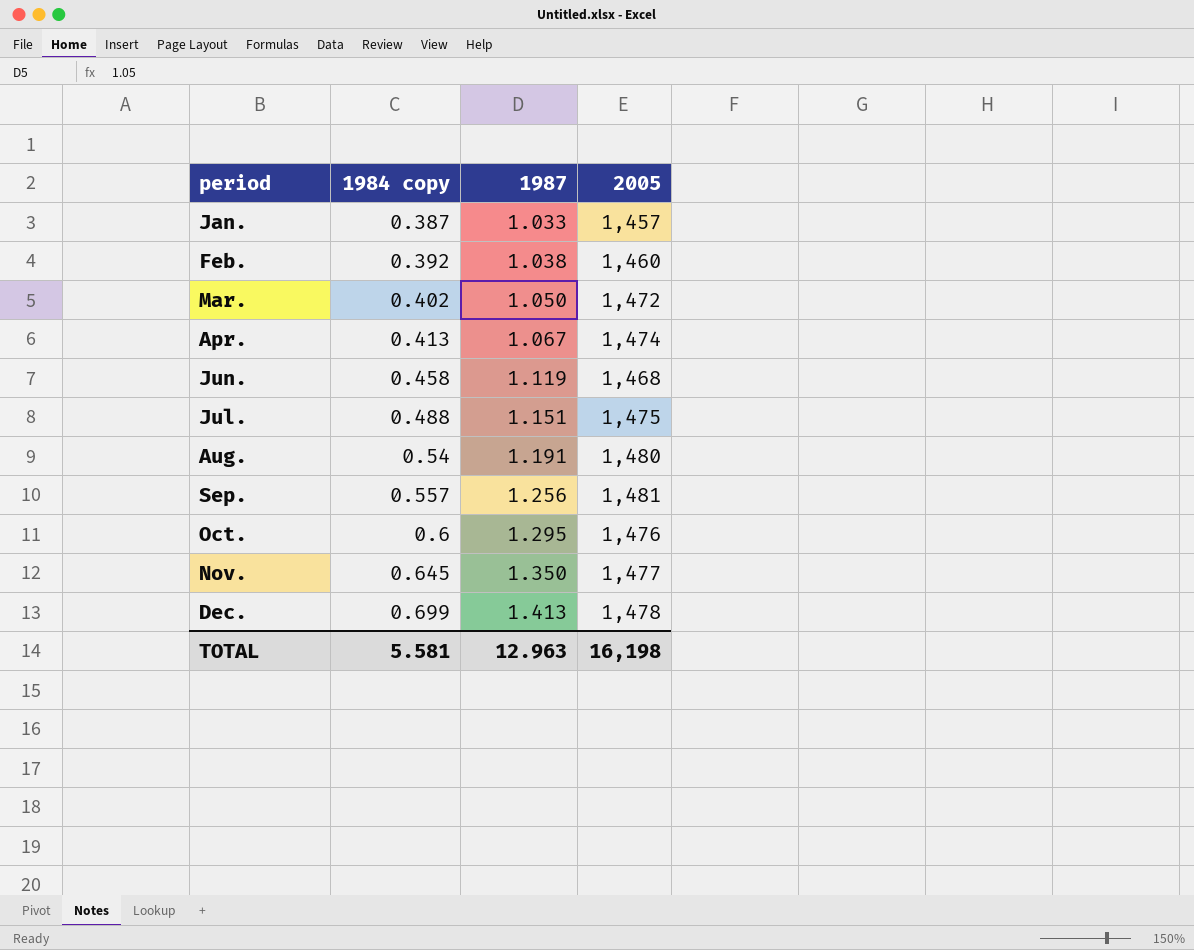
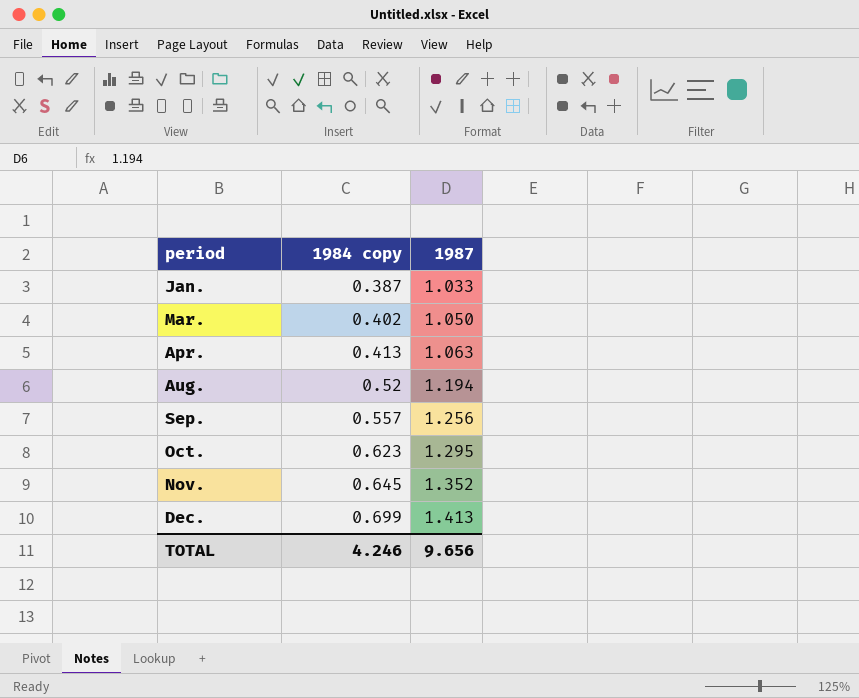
column 2005 | position: 4 -> none
row Feb.: 0.392 | 1.038 | 1,460 -> none
row Jun.: 0.458 | 1.119 | 1,468 -> none
row Jul.: 0.488 | 1.151 | 1,475 -> none
Apr. | 1987: 1.067 -> 1.063
Aug. | 1984 copy: 0.54 -> 0.52
Aug. | 1987: 1.191 -> 1.194
Oct. | 1984 copy: 0.6 -> 0.623
Nov. | 1987: 1.350 -> 1.352
TOTAL | 1984 copy: 5.581 -> 4.246
TOTAL | 1987: 12.963 -> 9.656

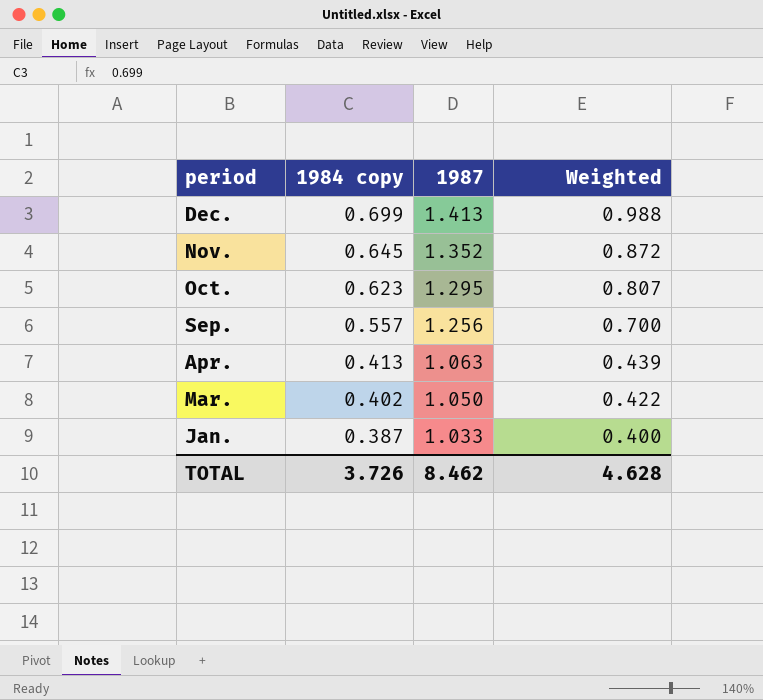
row order: period ascending -> period descending
column Weighted | formula: none -> [1984 copy] * [1987]
row Aug.: 0.52 | 1.194 -> none
TOTAL | 1984 copy: 4.246 -> 3.726
TOTAL | 1987: 9.656 -> 8.462

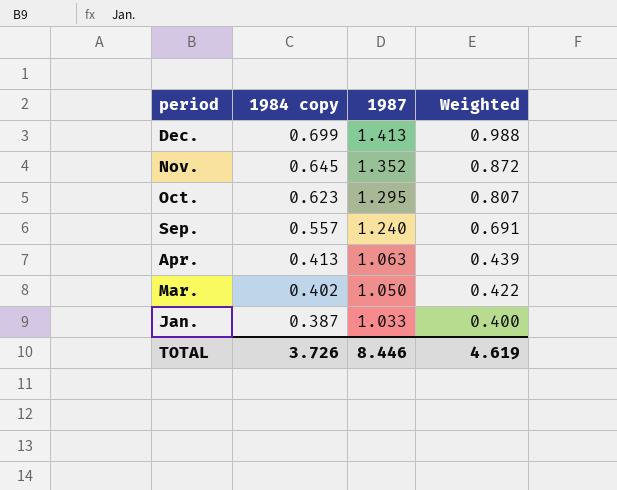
Sep. | 1987: 1.256 -> 1.240
Sep. | Weighted: 0.700 -> 0.691
TOTAL | 1987: 8.462 -> 8.446
TOTAL | Weighted: 4.628 -> 4.619

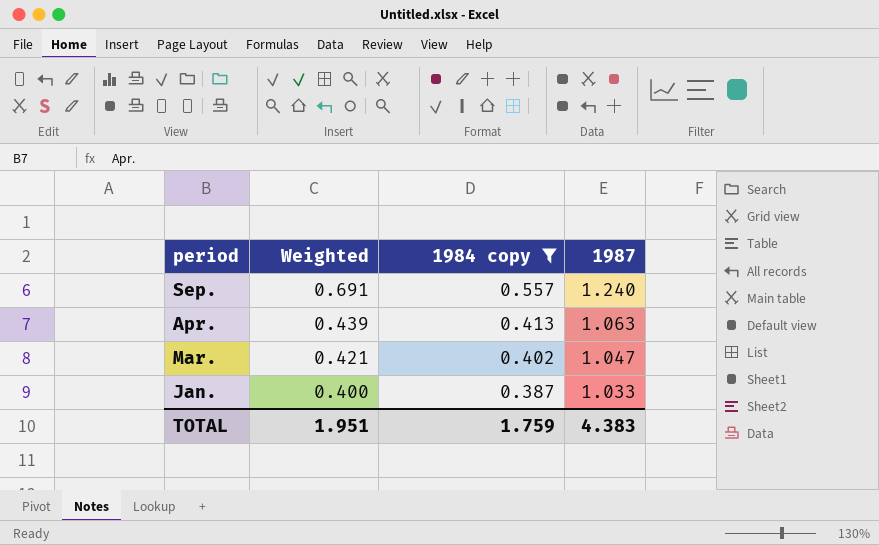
filter: none -> 1984 copy <= 0.557
column Weighted | position: 4 -> 2
Mar. | Weighted: 0.422 -> 0.421
Mar. | 1987: 1.050 -> 1.047
TOTAL | Weighted: 4.619 -> 1.951
TOTAL | 1984 copy: 3.726 -> 1.759
TOTAL | 1987: 8.446 -> 4.383

